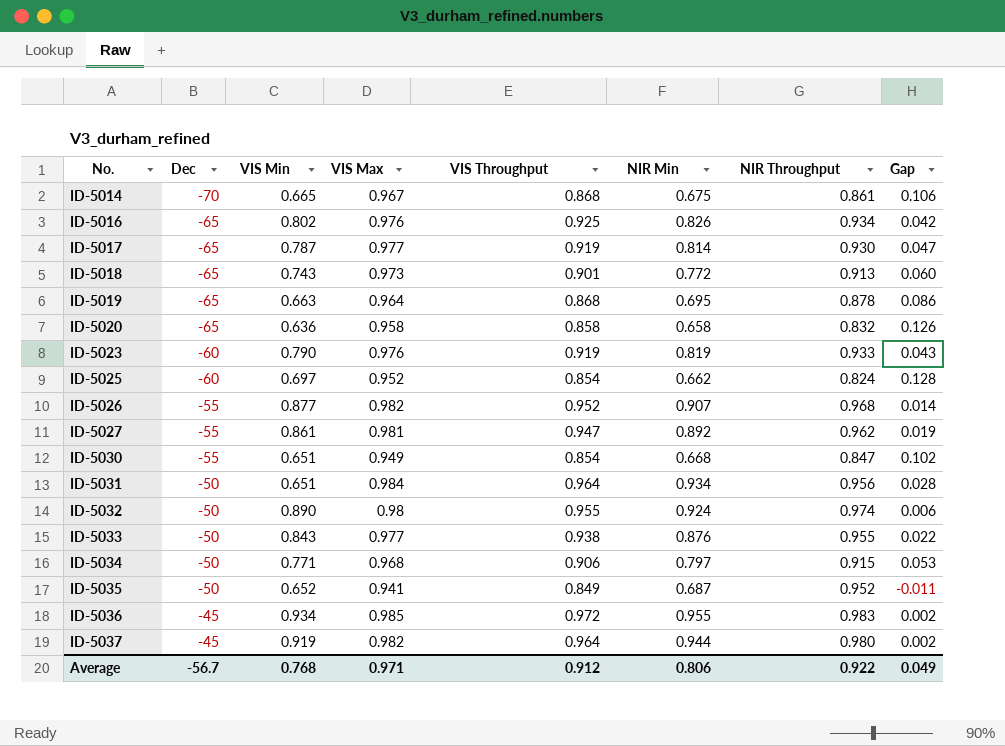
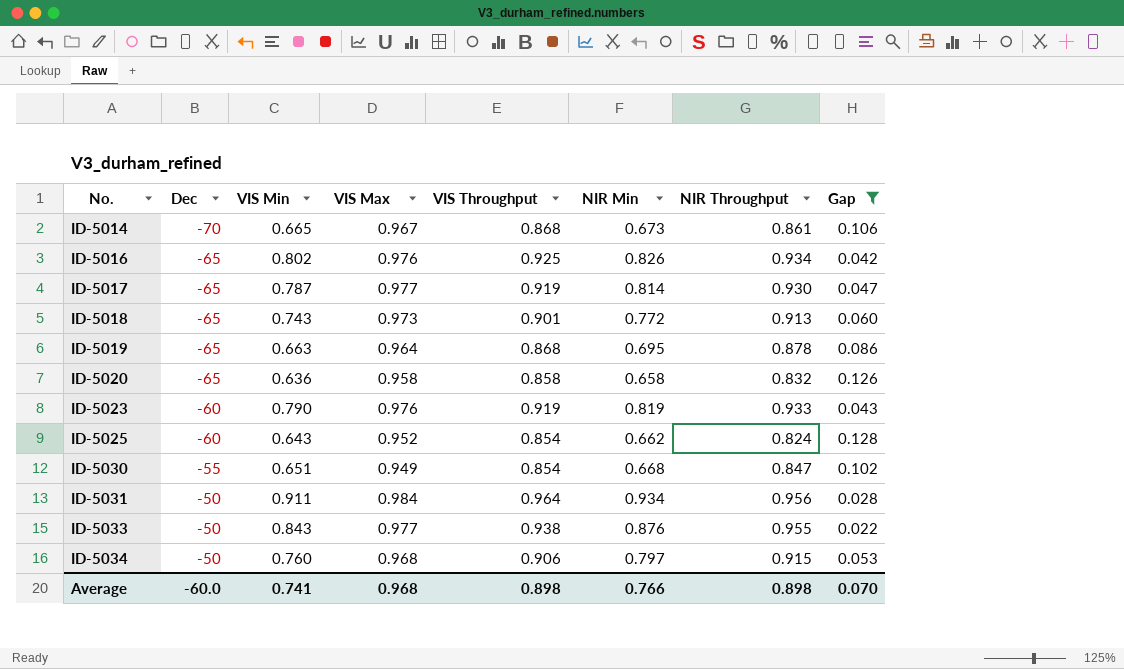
filter: none -> Gap >= 0.022
ID-5014 | NIR Min: 0.675 -> 0.673
ID-5025 | VIS Min: 0.697 -> 0.643
ID-5031 | VIS Min: 0.651 -> 0.911
ID-5034 | VIS Min: 0.771 -> 0.760
Average | Dec: -56.7 -> -60.0
Average | VIS Min: 0.768 -> 0.741
Average | VIS Max: 0.971 -> 0.968
Average | VIS Throughput: 0.912 -> 0.898
Average | NIR Min: 0.806 -> 0.766
Average | NIR Throughput: 0.922 -> 0.898
Average | Gap: 0.049 -> 0.070

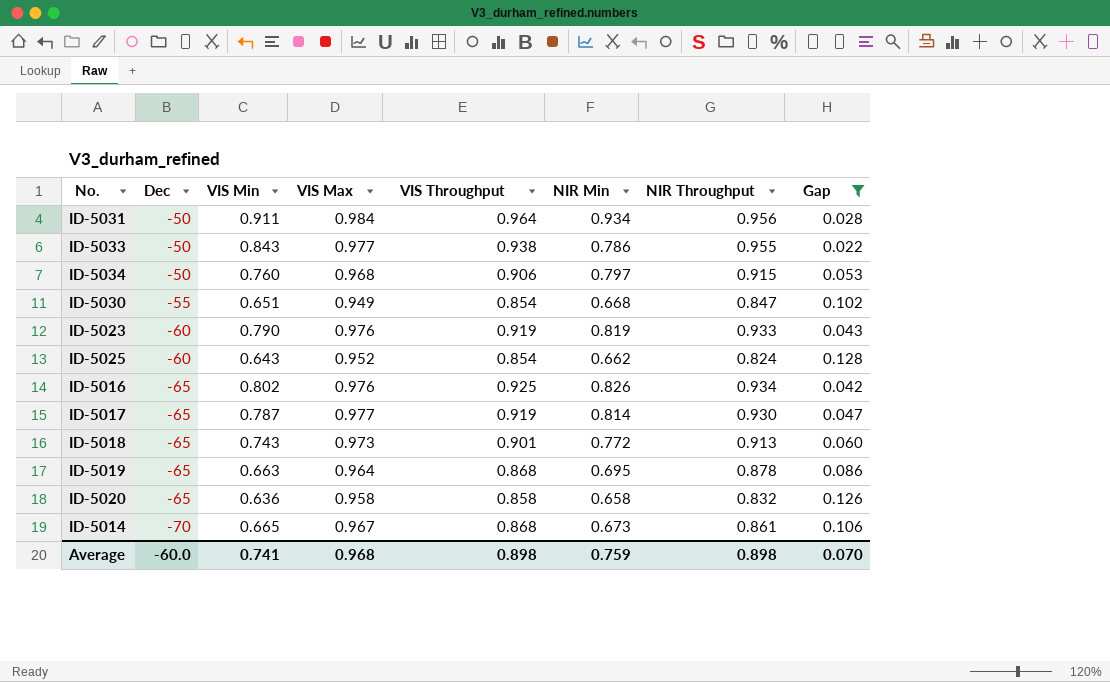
row order: No. ascending -> Dec descending
ID-5033 | NIR Min: 0.876 -> 0.786
Average | NIR Min: 0.766 -> 0.759

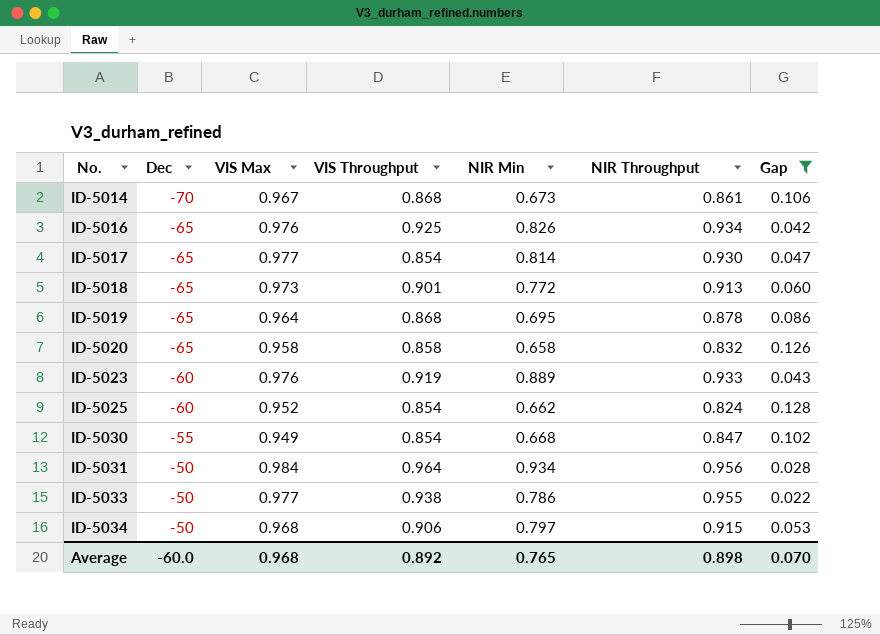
row order: Dec descending -> No. ascending
column VIS Min | position: 3 -> none
ID-5017 | VIS Throughput: 0.919 -> 0.854
ID-5023 | NIR Min: 0.819 -> 0.889
Average | VIS Throughput: 0.898 -> 0.892
Average | NIR Min: 0.759 -> 0.765

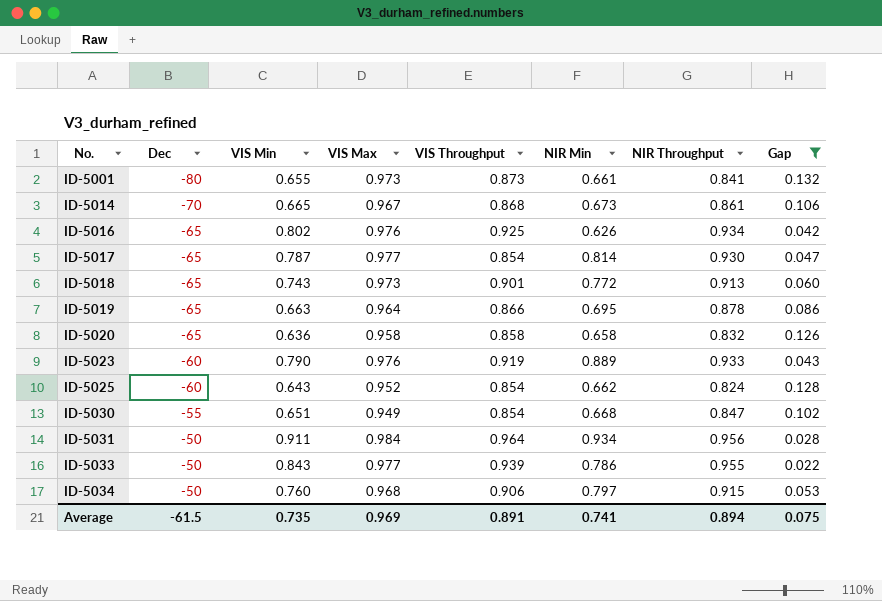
column VIS Min | position: none -> 3
row ID-5001: none -> -80 | 0.655 | 0.973 | 0.873 | 0.661 | 0.841 | 0.132
ID-5016 | NIR Min: 0.826 -> 0.626
ID-5019 | VIS Throughput: 0.868 -> 0.866
ID-5033 | VIS Throughput: 0.938 -> 0.939
Average | Dec: -60.0 -> -61.5
Average | VIS Max: 0.968 -> 0.969
Average | VIS Throughput: 0.892 -> 0.891
Average | NIR Min: 0.765 -> 0.741
Average | NIR Throughput: 0.898 -> 0.894
Average | Gap: 0.070 -> 0.075

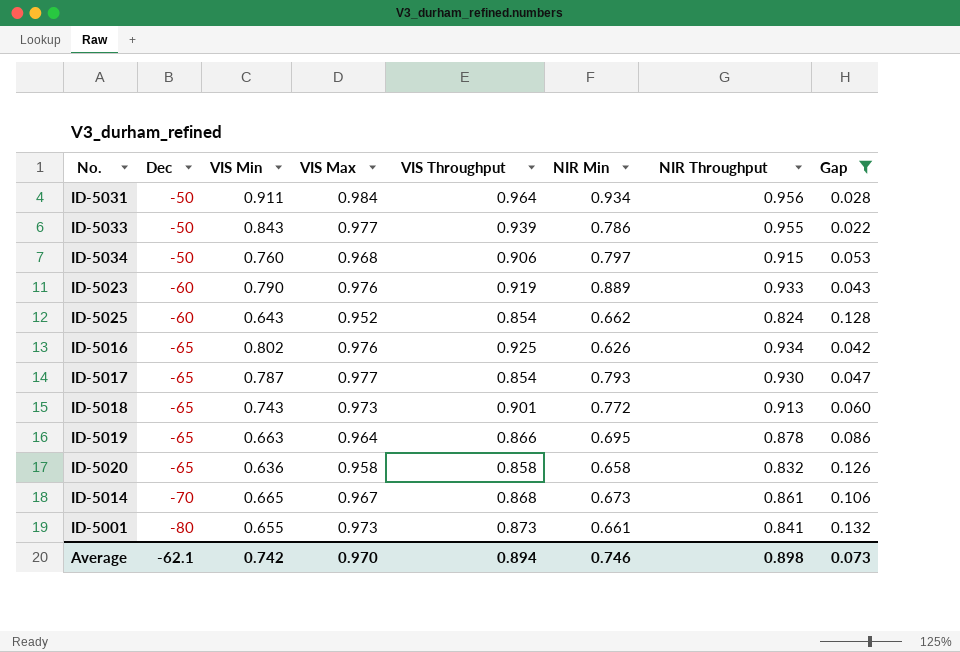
row order: No. ascending -> Dec descending
row ID-5030: -55 | 0.651 | 0.949 | 0.854 | 0.668 | 0.847 | 0.102 -> none
ID-5017 | NIR Min: 0.814 -> 0.793
Average | Dec: -61.5 -> -62.1
Average | VIS Min: 0.735 -> 0.742
Average | VIS Max: 0.969 -> 0.970
Average | VIS Throughput: 0.891 -> 0.894
Average | NIR Min: 0.741 -> 0.746
Average | NIR Throughput: 0.894 -> 0.898
Average | Gap: 0.075 -> 0.073

